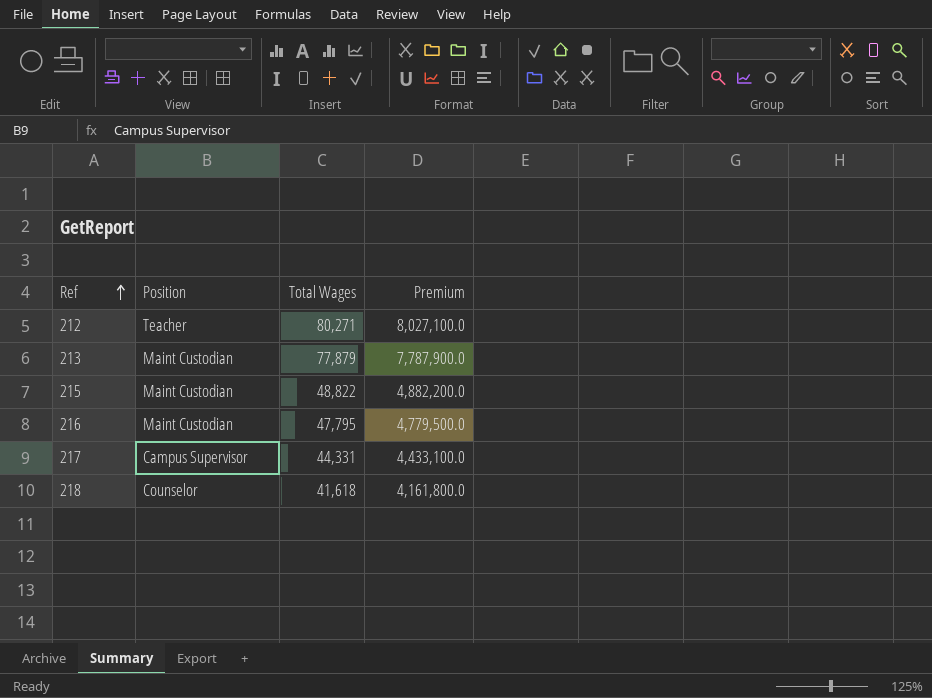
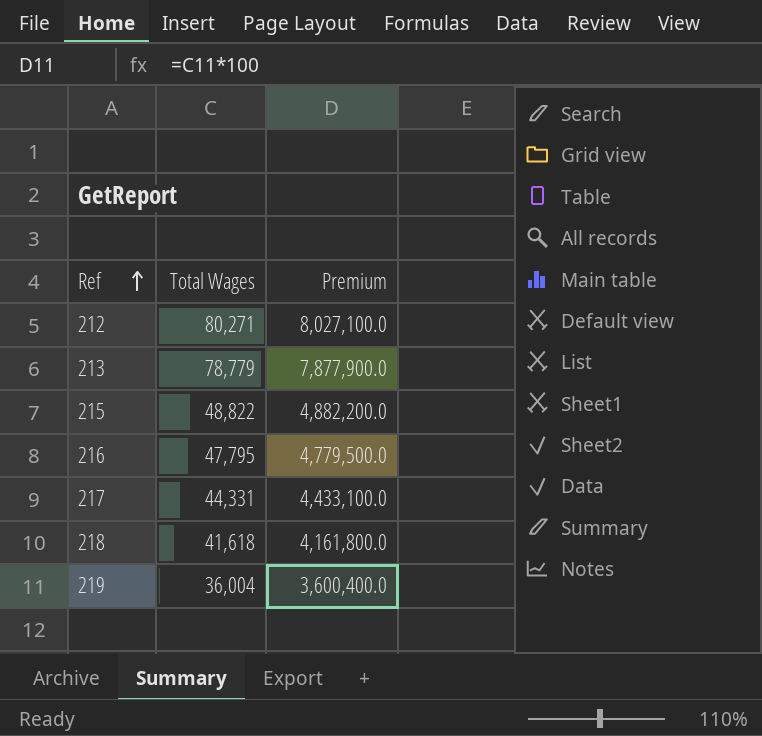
column Position | position: 2 -> none
213 | Total Wages: 77,879 -> 78,779
213 | Premium: 7,787,900.0 -> 7,877,900.0
row 219: none -> 36,004 | 3,600,400.0

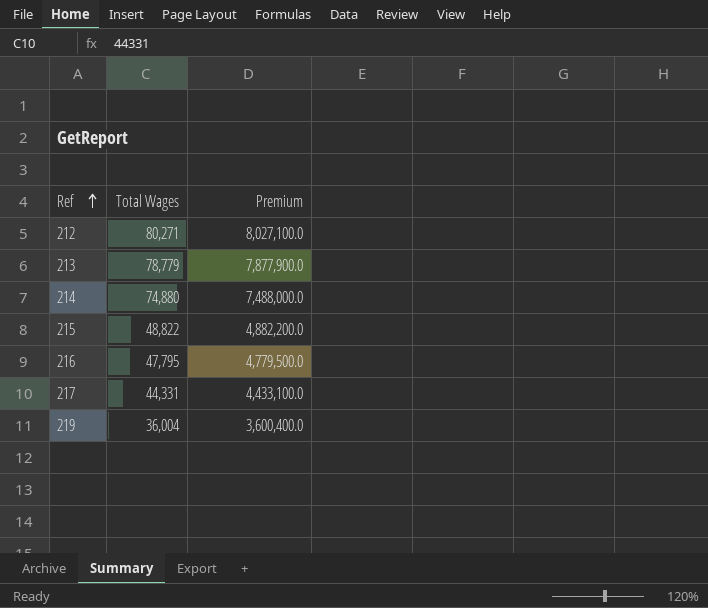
row 218: 41,618 | 4,161,800.0 -> none
row 214: none -> 74,880 | 7,488,000.0

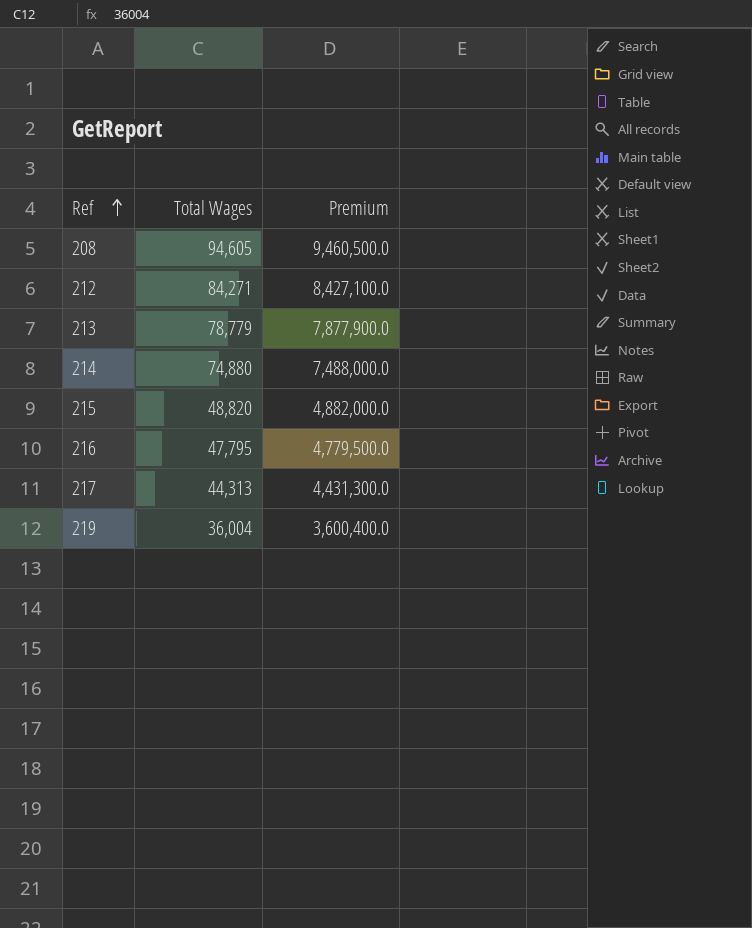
row 208: none -> 94,605 | 9,460,500.0
212 | Total Wages: 80,271 -> 84,271
212 | Premium: 8,027,100.0 -> 8,427,100.0
215 | Total Wages: 48,822 -> 48,820
215 | Premium: 4,882,200.0 -> 4,882,000.0
217 | Total Wages: 44,331 -> 44,313
217 | Premium: 4,433,100.0 -> 4,431,300.0

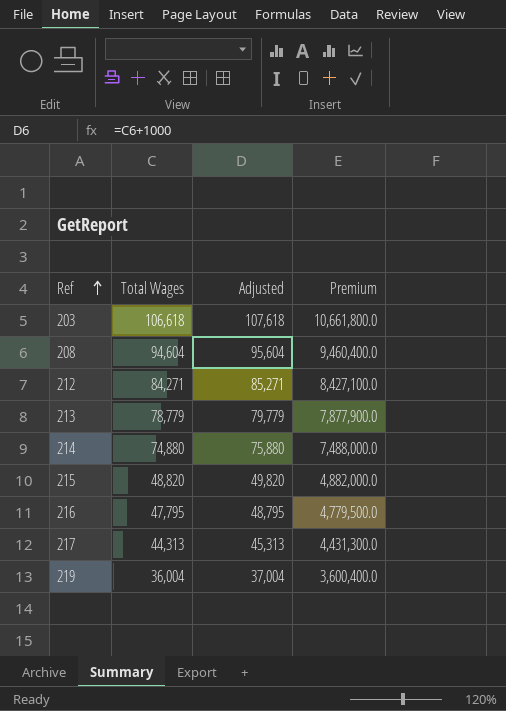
column Adjusted | formula: none -> [Total Wages] + 1000
row 203: none -> 106,618 | 107,618 | 10,661,800.0
208 | Total Wages: 94,605 -> 94,604
208 | Premium: 9,460,500.0 -> 9,460,400.0

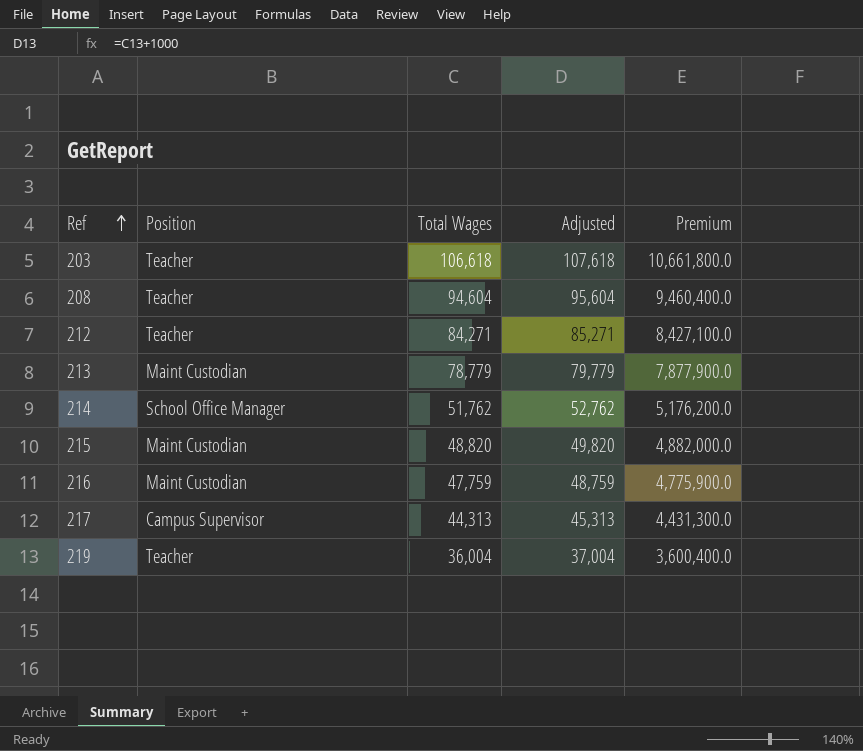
column Position | position: none -> 2
214 | Total Wages: 74,880 -> 51,762
214 | Adjusted: 75,880 -> 52,762
214 | Premium: 7,488,000.0 -> 5,176,200.0
216 | Total Wages: 47,795 -> 47,759
216 | Adjusted: 48,795 -> 48,759
216 | Premium: 4,779,500.0 -> 4,775,900.0

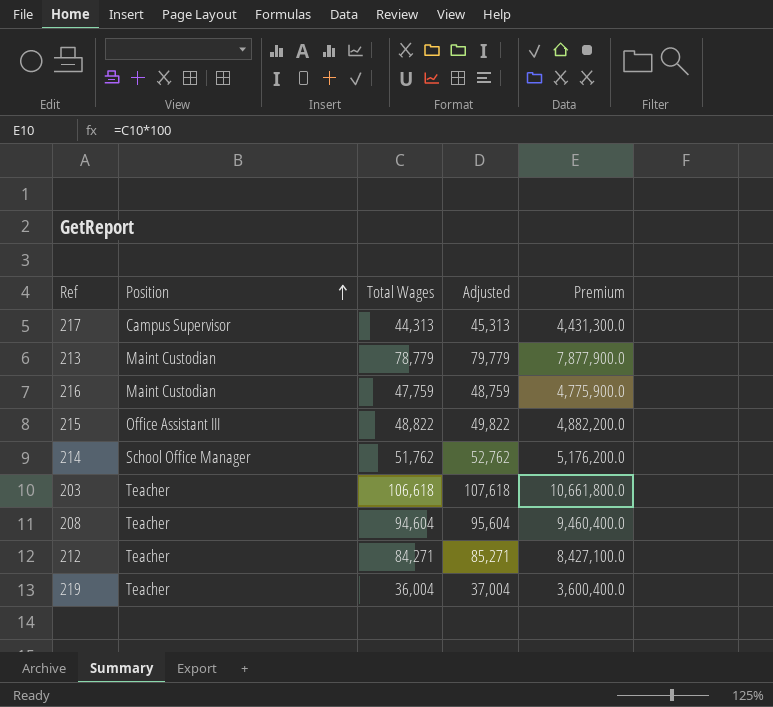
row order: Ref ascending -> Position ascending
215 | Position: Maint Custodian -> Office Assistant III
215 | Total Wages: 48,820 -> 48,822
215 | Adjusted: 49,820 -> 49,822
215 | Premium: 4,882,000.0 -> 4,882,200.0

